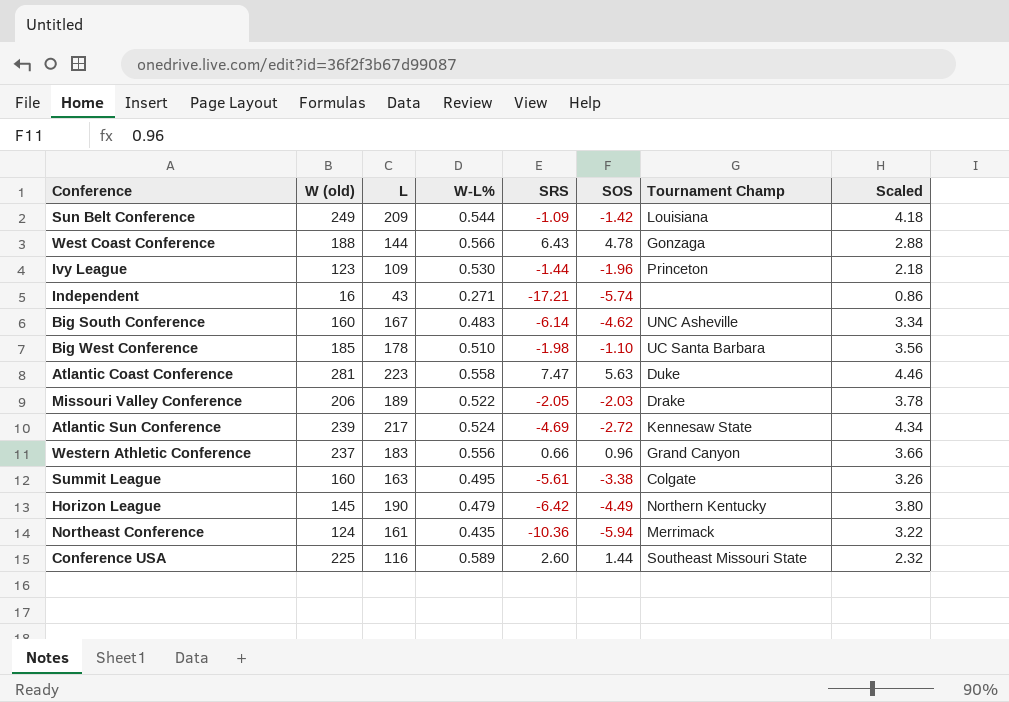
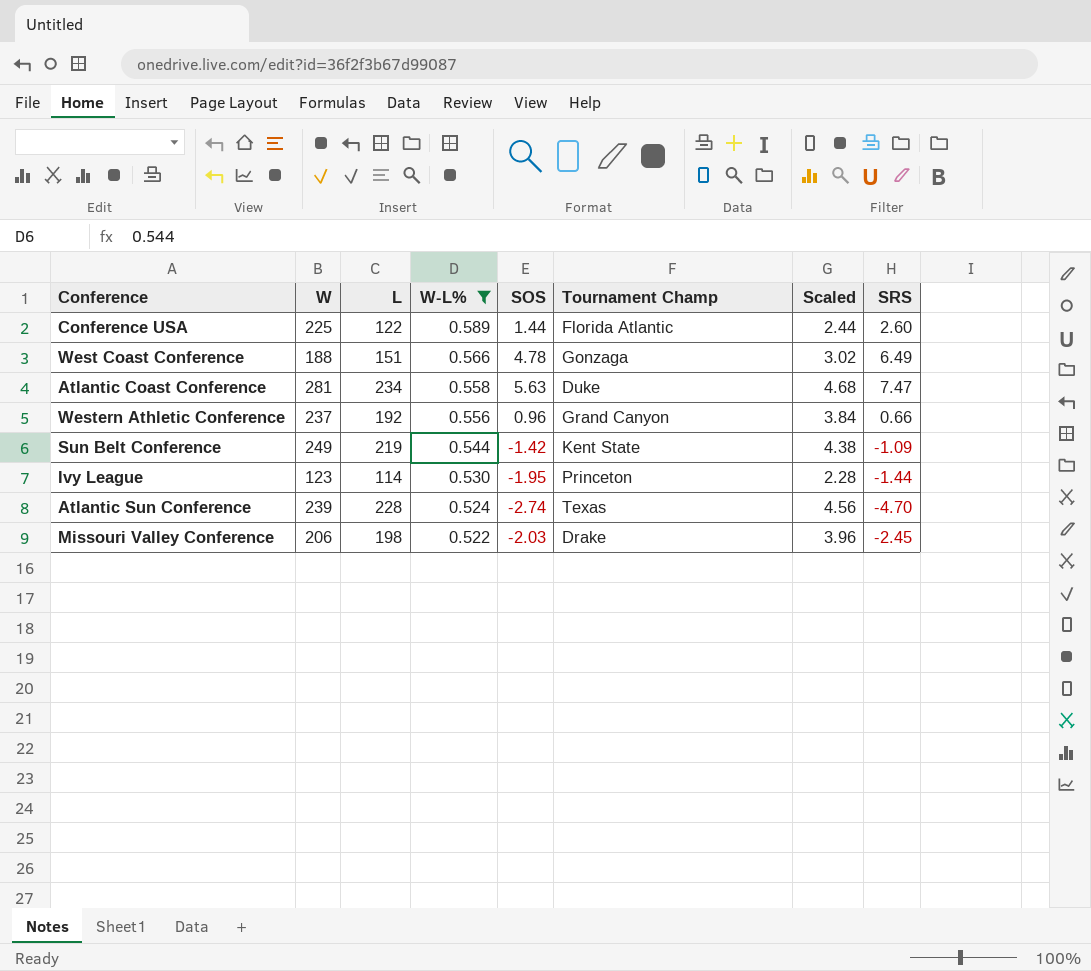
filter: none -> W-L% >= 0.522
row order: none -> W-L% descending
column name: W (old) -> W
column SRS | position: 5 -> 8
Conference USA | L: 116 -> 122
Conference USA | Tournament Champ: Southeast Missouri State -> Florida Atlantic
Conference USA | Scaled: 2.32 -> 2.44
West Coast Conference | L: 144 -> 151
West Coast Conference | Scaled: 2.88 -> 3.02
West Coast Conference | SRS: 6.43 -> 6.49
Atlantic Coast Conference | L: 223 -> 234
Atlantic Coast Conference | Scaled: 4.46 -> 4.68
Western Athletic Conference | L: 183 -> 192
Western Athletic Conference | Scaled: 3.66 -> 3.84
Sun Belt Conference | L: 209 -> 219
Sun Belt Conference | Tournament Champ: Louisiana -> Kent State
Sun Belt Conference | Scaled: 4.18 -> 4.38
Ivy League | L: 109 -> 114
Ivy League | SOS: -1.96 -> -1.95
Ivy League | Scaled: 2.18 -> 2.28
Atlantic Sun Conference | L: 217 -> 228
Atlantic Sun Conference | SOS: -2.72 -> -2.74
Atlantic Sun Conference | Tournament Champ: Kennesaw State -> Texas
Atlantic Sun Conference | Scaled: 4.34 -> 4.56
Atlantic Sun Conference | SRS: -4.69 -> -4.70
Missouri Valley Conference | L: 189 -> 198
Missouri Valley Conference | Scaled: 3.78 -> 3.96
Missouri Valley Conference | SRS: -2.05 -> -2.45

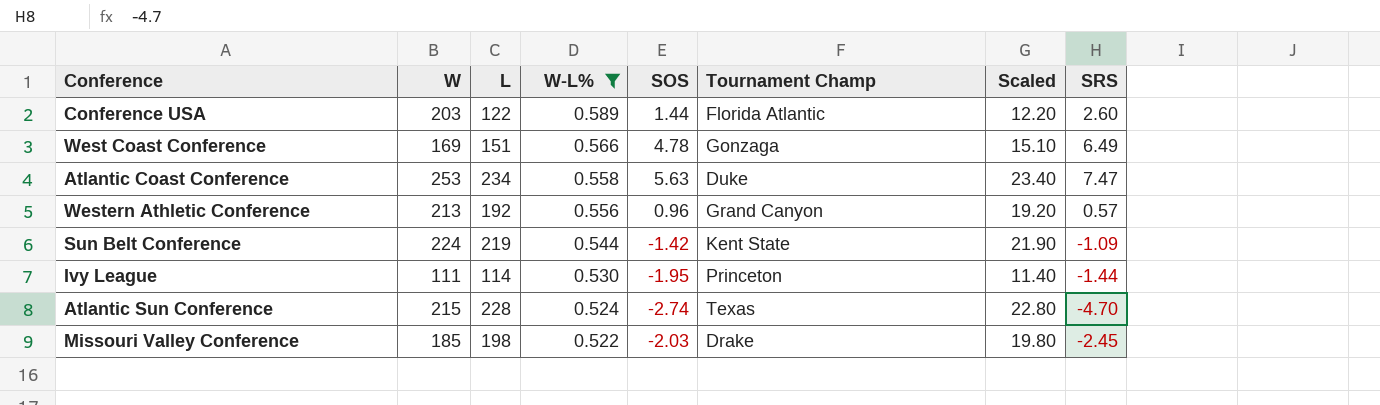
column Scaled | formula: [L] * 0.02 -> [L] * 0.1
Conference USA | W: 225 -> 203
West Coast Conference | W: 188 -> 169
Atlantic Coast Conference | W: 281 -> 253
Western Athletic Conference | W: 237 -> 213
Western Athletic Conference | SRS: 0.66 -> 0.57
Sun Belt Conference | W: 249 -> 224
Ivy League | W: 123 -> 111
Atlantic Sun Conference | W: 239 -> 215
Missouri Valley Conference | W: 206 -> 185

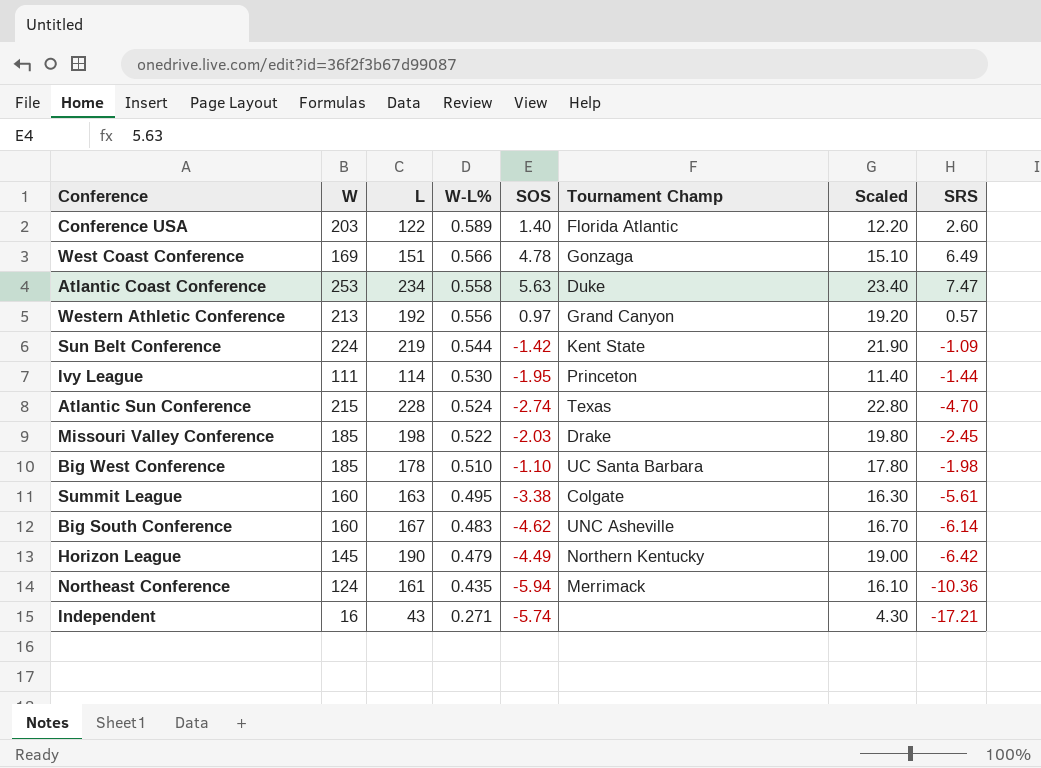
filter: W-L% >= 0.522 -> none
Conference USA | SOS: 1.44 -> 1.40
Western Athletic Conference | SOS: 0.96 -> 0.97

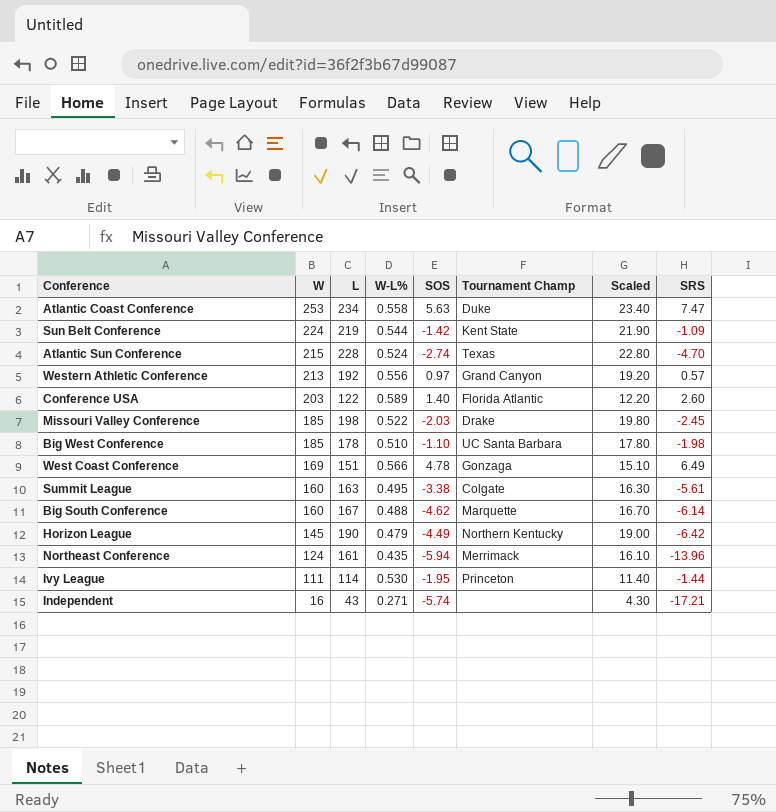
row order: W-L% descending -> W descending
Big South Conference | W-L%: 0.483 -> 0.488
Big South Conference | Tournament Champ: UNC Asheville -> Marquette
Northeast Conference | SRS: -10.36 -> -13.96

